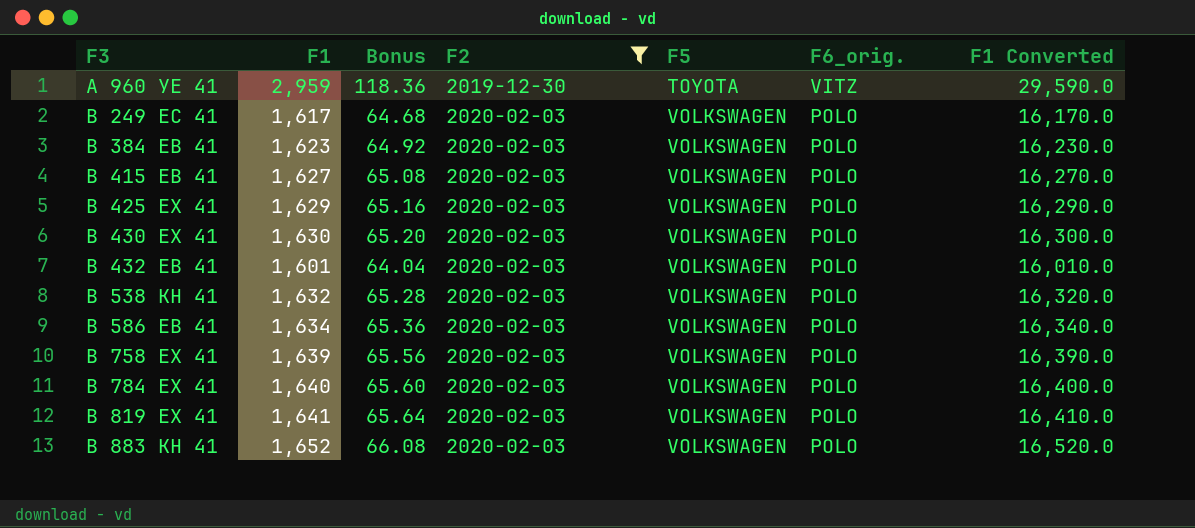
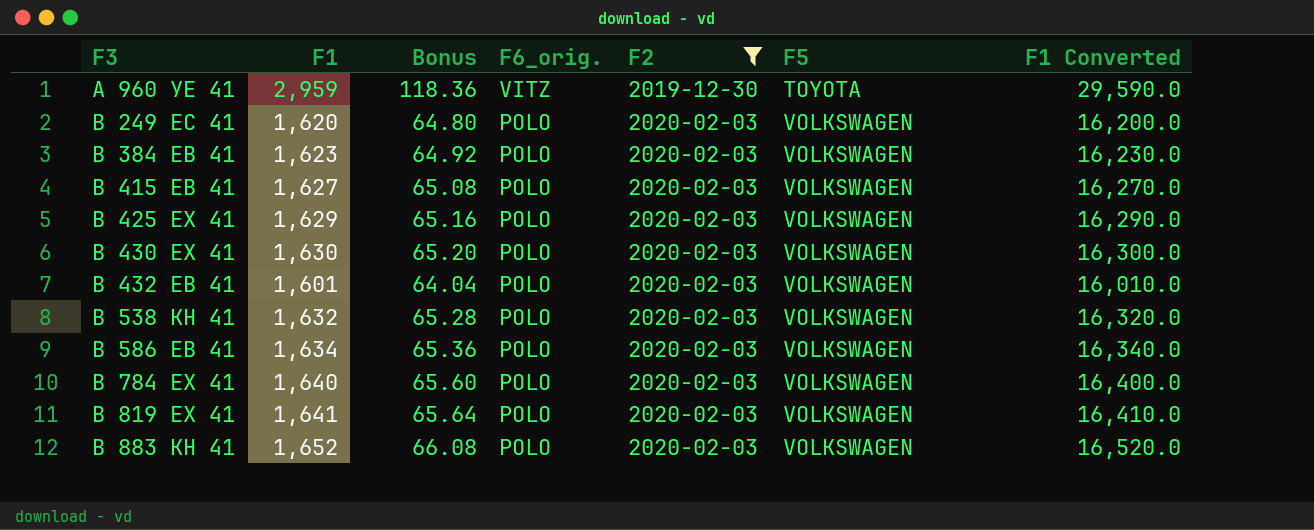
column F6_orig. | position: 6 -> 4
row В 758 ЕХ 41: 1,639 | 65.56 | 2020-02-03 | VOLKSWAGEN | POLO | 16,390.0 -> none
В 249 ЕС 41 | F1: 1,617 -> 1,620
В 249 ЕС 41 | Bonus: 64.68 -> 64.80
В 249 ЕС 41 | F1 Converted: 16,170.0 -> 16,200.0

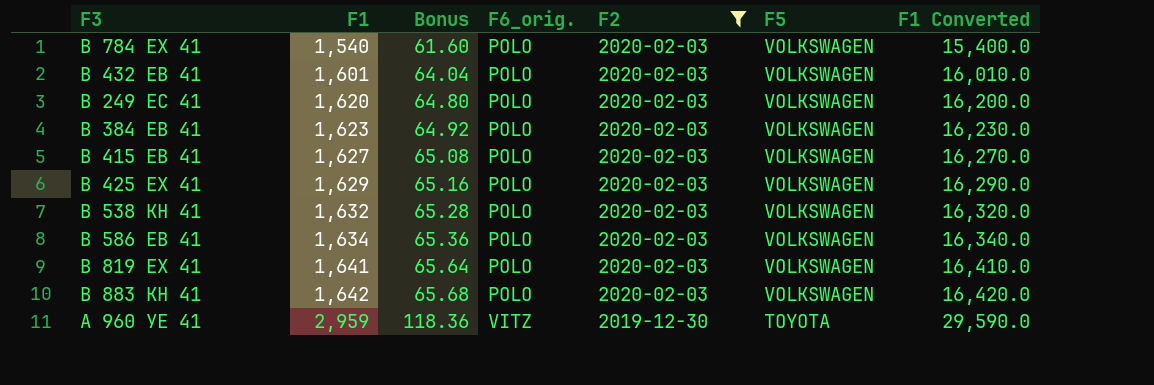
row order: F3 ascending -> F1 ascending
row В 430 ЕХ 41: 1,630 | 65.20 | POLO | 2020-02-03 | VOLKSWAGEN | 16,300.0 -> none
В 784 ЕХ 41 | F1: 1,640 -> 1,540
В 784 ЕХ 41 | Bonus: 65.60 -> 61.60
В 784 ЕХ 41 | F1 Converted: 16,400.0 -> 15,400.0
В 883 КН 41 | F1: 1,652 -> 1,642
В 883 КН 41 | Bonus: 66.08 -> 65.68
В 883 КН 41 | F1 Converted: 16,520.0 -> 16,420.0

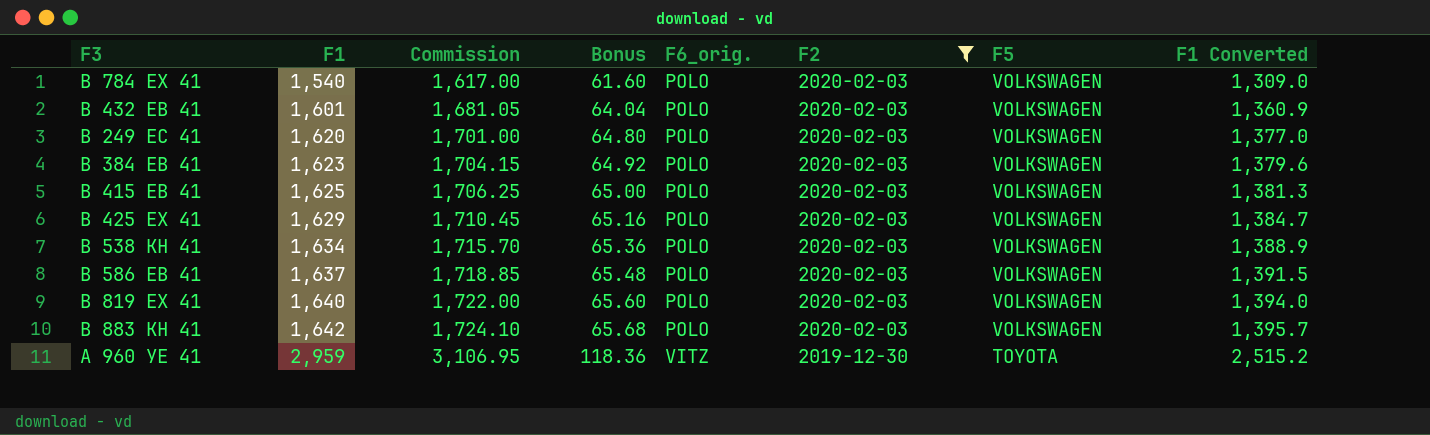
column Commission | formula: none -> [F1] * 1.05
column F1 Converted | formula: [F1] * 10 -> [F1] * 0.85
В 415 ЕВ 41 | F1: 1,627 -> 1,625
В 415 ЕВ 41 | Bonus: 65.08 -> 65.00
В 538 КН 41 | F1: 1,632 -> 1,634
В 538 КН 41 | Bonus: 65.28 -> 65.36
В 586 ЕВ 41 | F1: 1,634 -> 1,637
В 586 ЕВ 41 | Bonus: 65.36 -> 65.48
В 819 ЕХ 41 | F1: 1,641 -> 1,640
В 819 ЕХ 41 | Bonus: 65.64 -> 65.60

